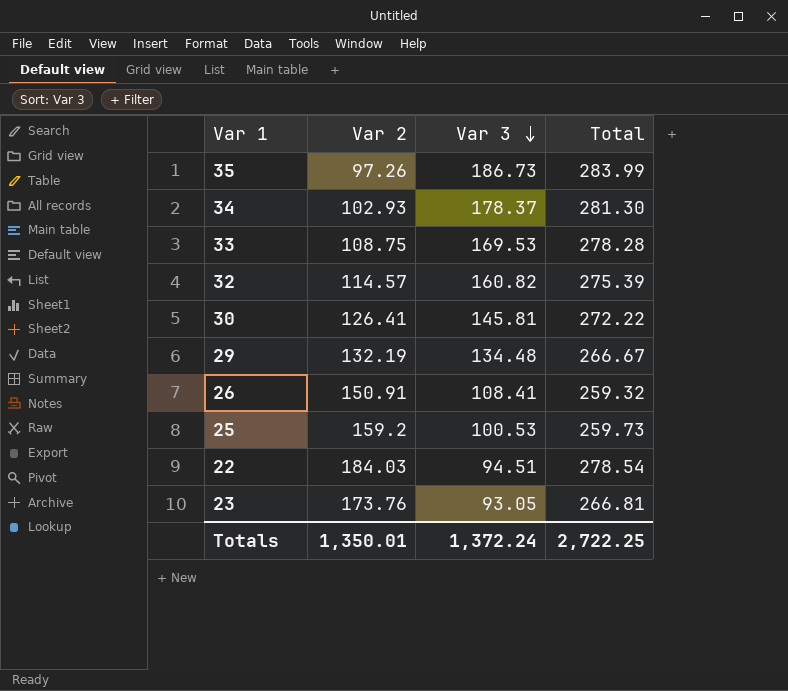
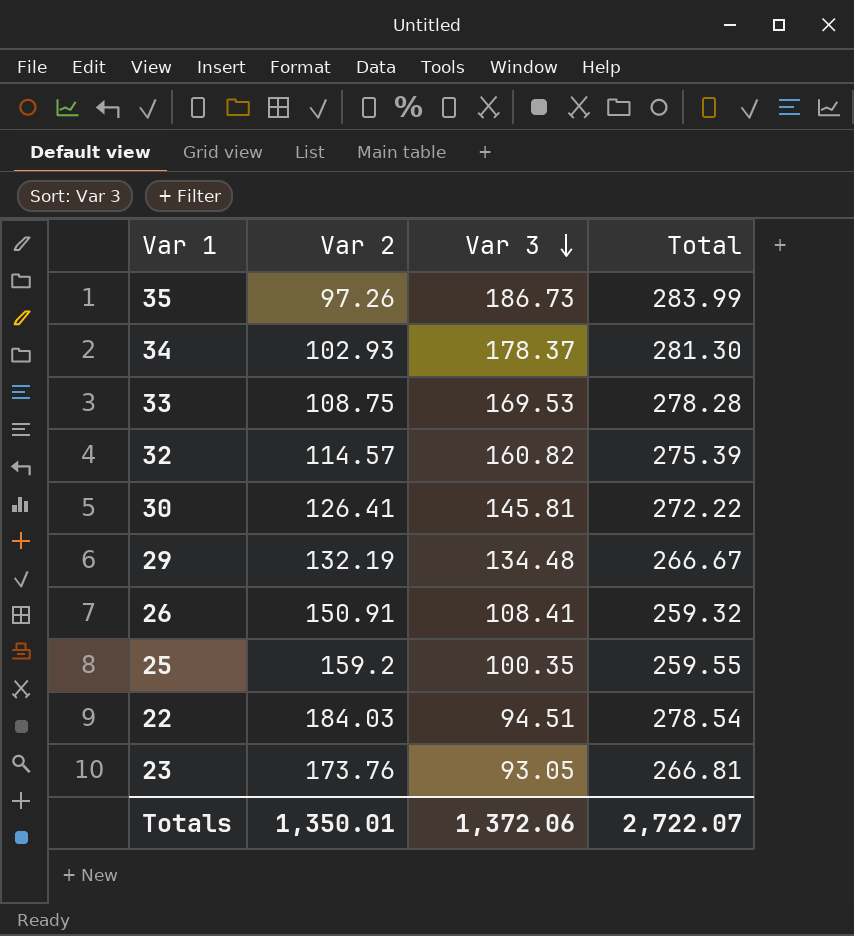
25 | Var 3: 100.53 -> 100.35
25 | Total: 259.73 -> 259.55
Totals | Var 3: 1,372.24 -> 1,372.06
Totals | Total: 2,722.25 -> 2,722.07

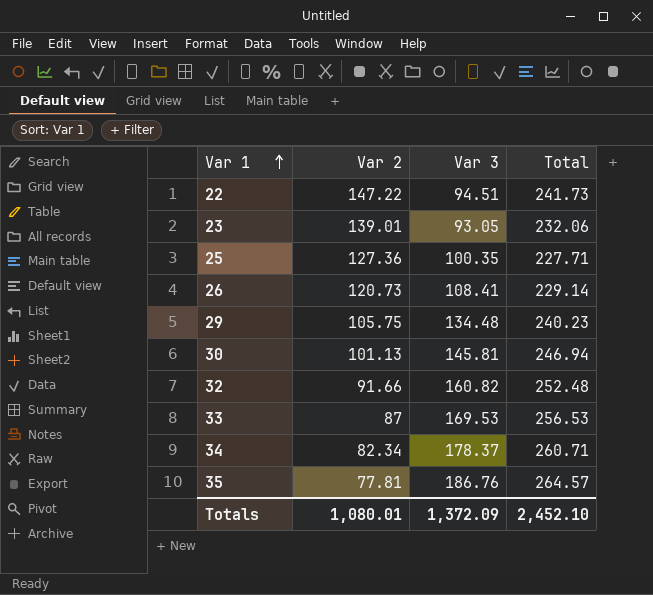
row order: Var 3 descending -> Var 1 ascending
22 | Var 2: 184.03 -> 147.22
22 | Total: 278.54 -> 241.73
23 | Var 2: 173.76 -> 139.01
23 | Total: 266.81 -> 232.06
25 | Var 2: 159.2 -> 127.36
25 | Total: 259.55 -> 227.71
26 | Var 2: 150.91 -> 120.73
26 | Total: 259.32 -> 229.14
29 | Var 2: 132.19 -> 105.75
29 | Total: 266.67 -> 240.23
30 | Var 2: 126.41 -> 101.13
30 | Total: 272.22 -> 246.94
32 | Var 2: 114.57 -> 91.66
32 | Total: 275.39 -> 252.48
33 | Var 2: 108.75 -> 87
33 | Total: 278.28 -> 256.53
34 | Var 2: 102.93 -> 82.34
34 | Total: 281.30 -> 260.71
35 | Var 2: 97.26 -> 77.81
35 | Var 3: 186.73 -> 186.76
35 | Total: 283.99 -> 264.57
Totals | Var 2: 1,350.01 -> 1,080.01
Totals | Var 3: 1,372.06 -> 1,372.09
Totals | Total: 2,722.07 -> 2,452.10

